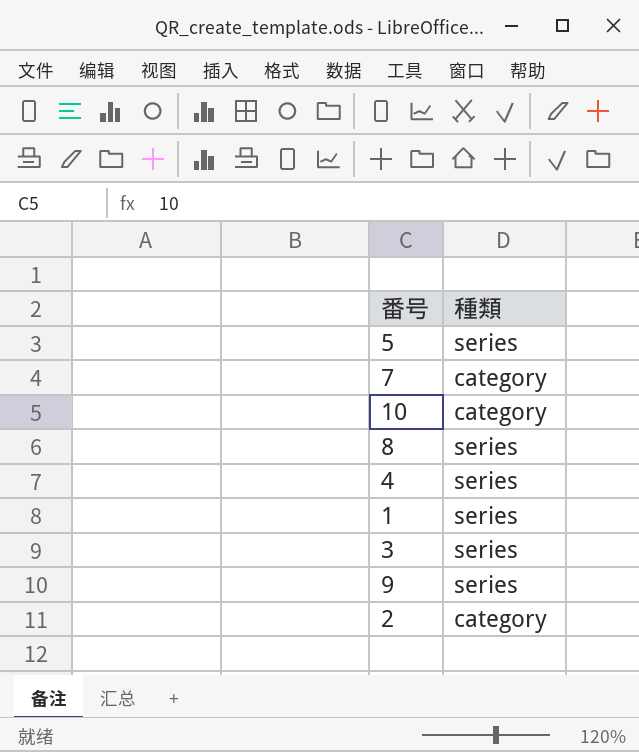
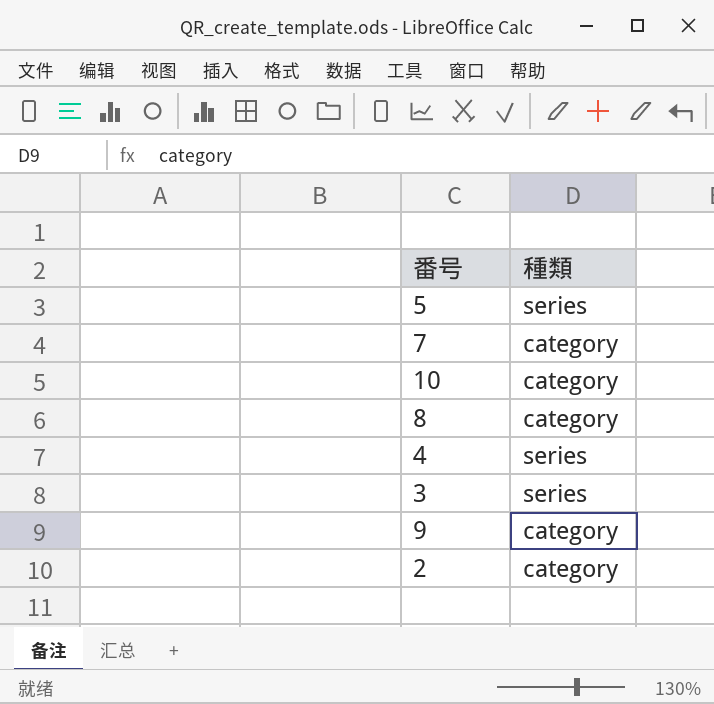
row 1: series -> none
8 | 種類: series -> category
9 | 種類: series -> category

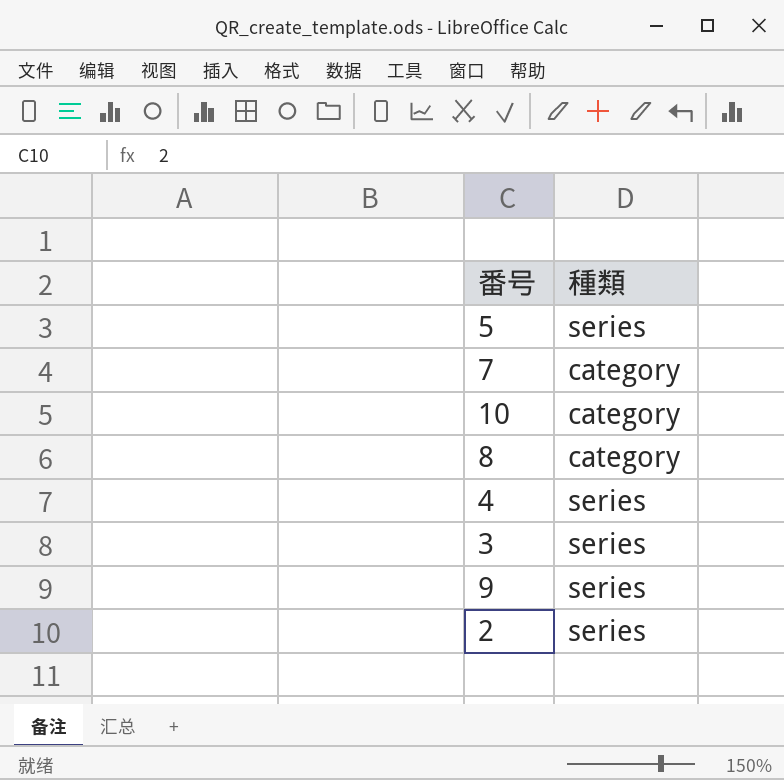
9 | 種類: category -> series
2 | 種類: category -> series

